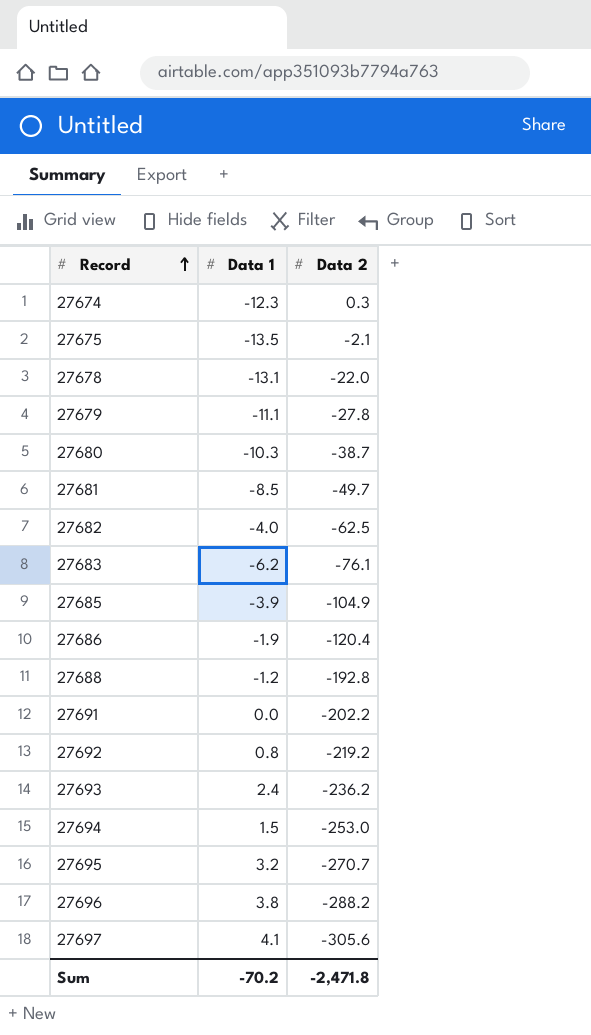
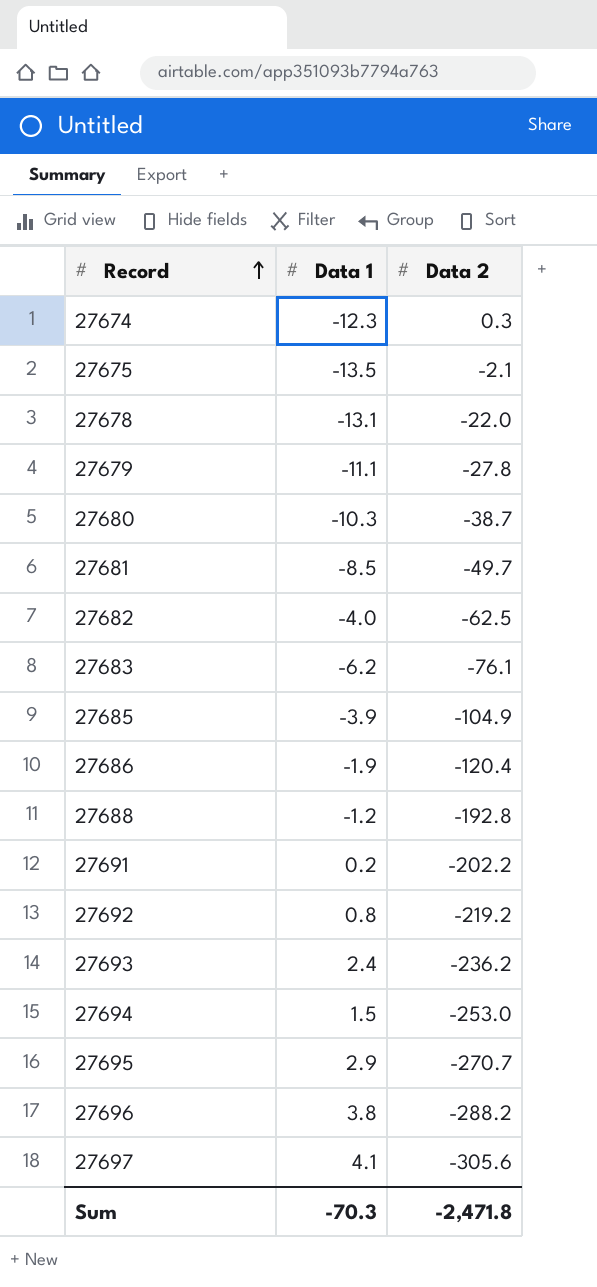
27691 | Data 1: 0.0 -> 0.2
27695 | Data 1: 3.2 -> 2.9
Sum | Data 1: -70.2 -> -70.3

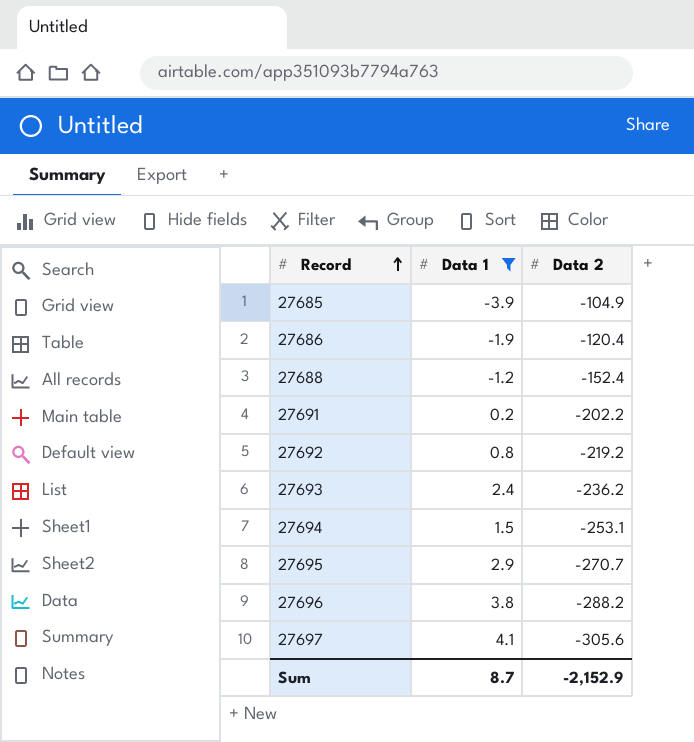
filter: none -> Data 1 >= -3.9
27688 | Data 2: -192.8 -> -152.4
27694 | Data 2: -253.0 -> -253.1
Sum | Data 1: -70.3 -> 8.7
Sum | Data 2: -2,471.8 -> -2,152.9

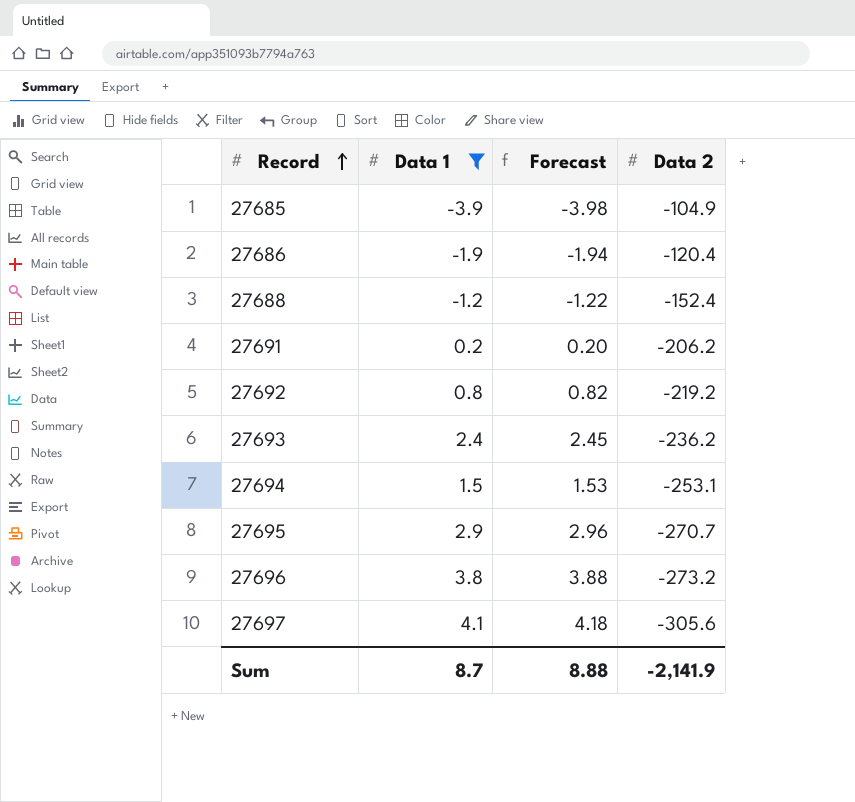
column Forecast | formula: none -> [Data 1] * 1.02
27691 | Data 2: -202.2 -> -206.2
27696 | Data 2: -288.2 -> -273.2
Sum | Data 2: -2,152.9 -> -2,141.9

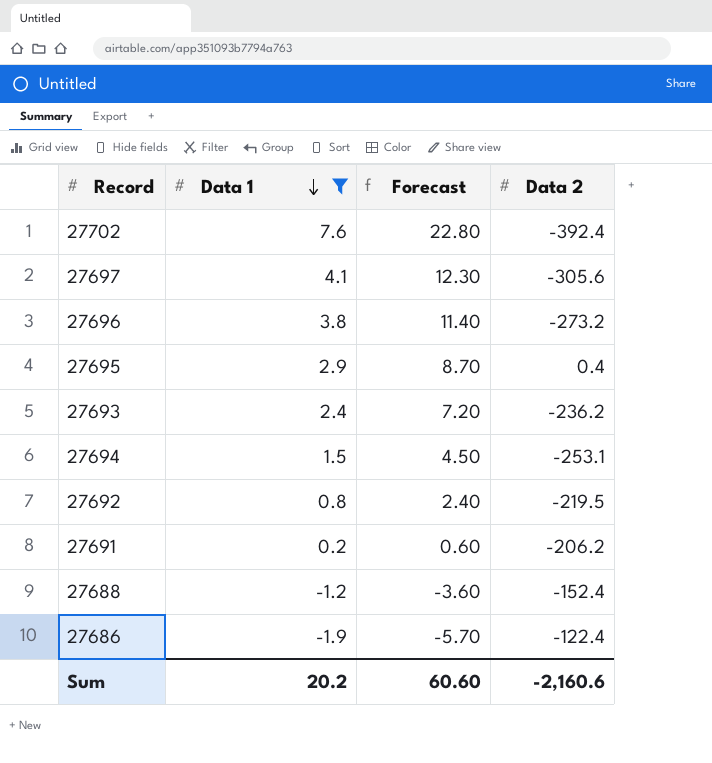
row order: Record ascending -> Data 1 descending
column Forecast | formula: [Data 1] * 1.02 -> [Data 1] * 3
row 27685: -3.9 | -3.98 | -104.9 -> none
row 27702: none -> 7.6 | 22.80 | -392.4
27695 | Data 2: -270.7 -> 0.4
27692 | Data 2: -219.2 -> -219.5
27686 | Data 2: -120.4 -> -122.4
Sum | Data 1: 8.7 -> 20.2
Sum | Forecast: 8.88 -> 60.60
Sum | Data 2: -2,141.9 -> -2,160.6

